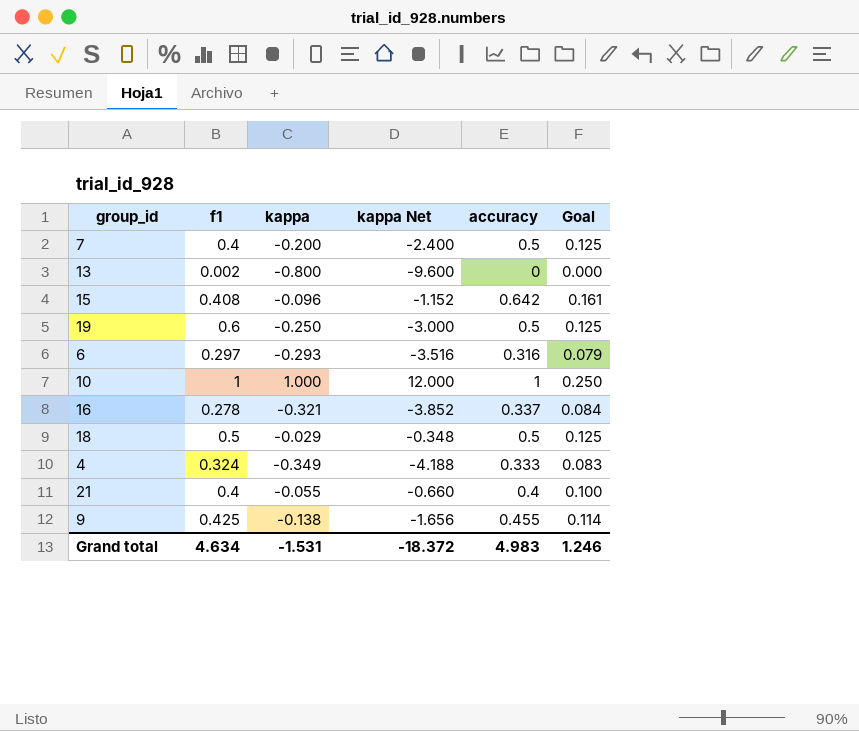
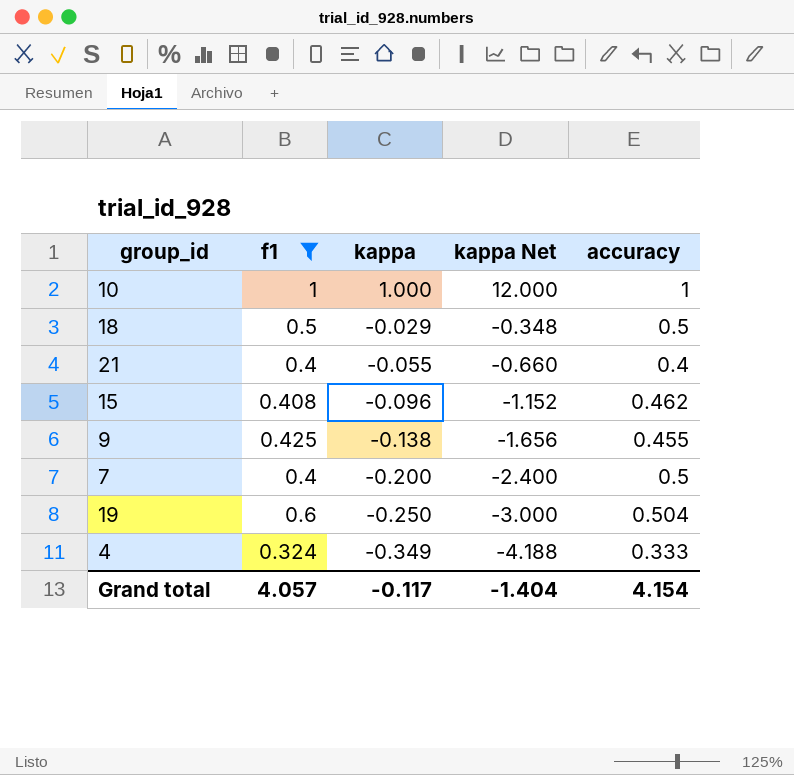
filter: none -> f1 >= 0.324
row order: none -> kappa descending
column Goal | formula: [accuracy] * 0.25 -> none
15 | accuracy: 0.642 -> 0.462
19 | accuracy: 0.5 -> 0.504
Grand total | f1: 4.634 -> 4.057
Grand total | kappa: -1.531 -> -0.117
Grand total | kappa Net: -18.372 -> -1.404
Grand total | accuracy: 4.983 -> 4.154

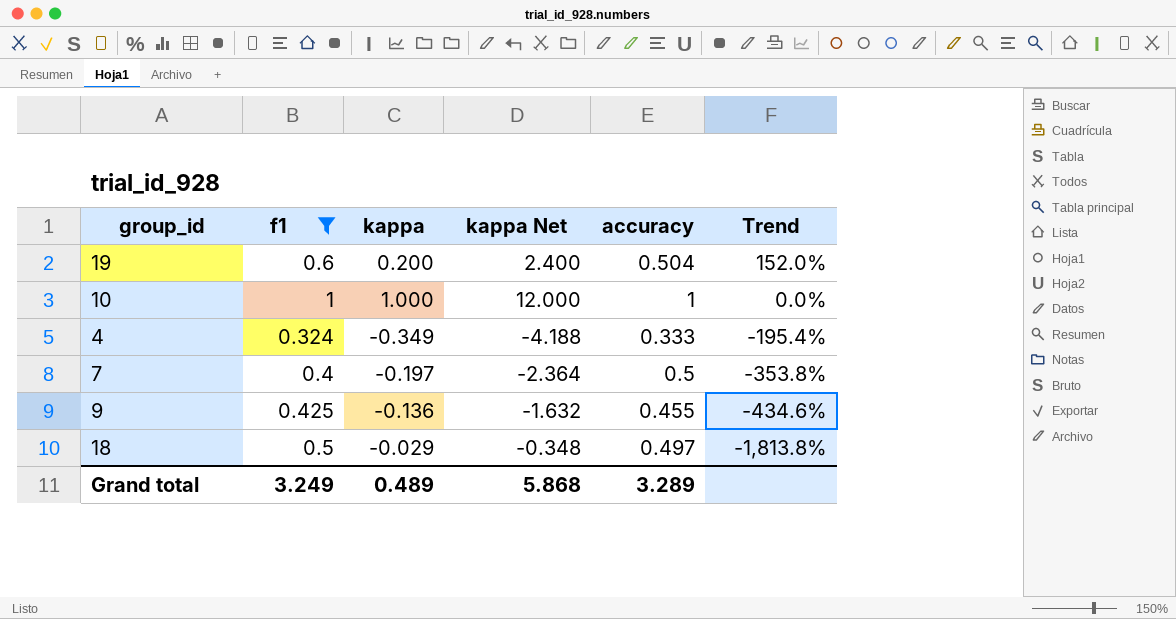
row order: kappa descending -> Trend descending
column Trend | formula: none -> ([accuracy] - [kappa]) / [kappa]
row 21: 0.4 | -0.055 | -0.660 | 0.4 -> none
row 15: 0.408 | -0.096 | -1.152 | 0.462 -> none
19 | kappa: -0.250 -> 0.200
19 | kappa Net: -3.000 -> 2.400
7 | kappa: -0.200 -> -0.197
7 | kappa Net: -2.400 -> -2.364
9 | kappa: -0.138 -> -0.136
9 | kappa Net: -1.656 -> -1.632
18 | accuracy: 0.5 -> 0.497
Grand total | f1: 4.057 -> 3.249
Grand total | kappa: -0.117 -> 0.489
Grand total | kappa Net: -1.404 -> 5.868
Grand total | accuracy: 4.154 -> 3.289

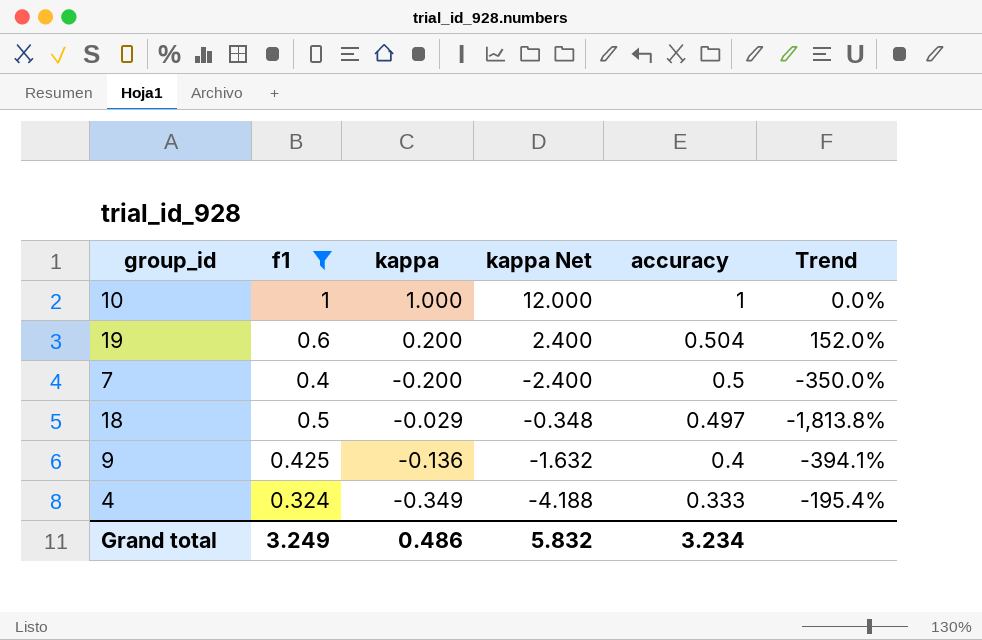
row order: Trend descending -> accuracy descending
7 | kappa: -0.197 -> -0.200
7 | kappa Net: -2.364 -> -2.400
7 | Trend: -353.8% -> -350.0%
9 | accuracy: 0.455 -> 0.4
9 | Trend: -434.6% -> -394.1%
Grand total | kappa: 0.489 -> 0.486
Grand total | kappa Net: 5.868 -> 5.832
Grand total | accuracy: 3.289 -> 3.234

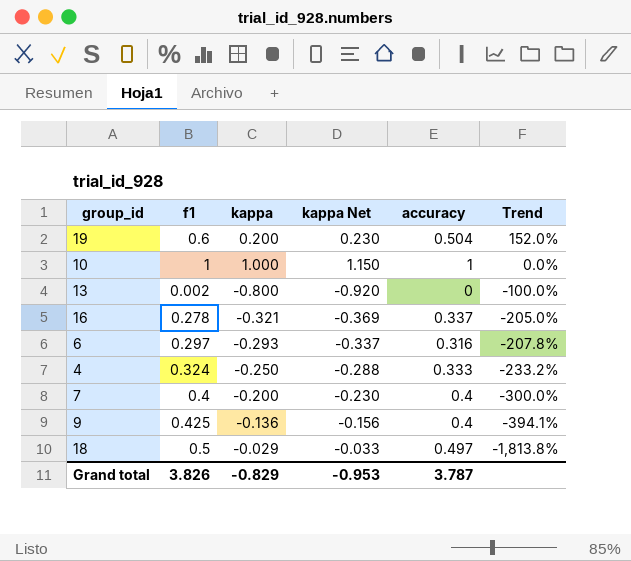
filter: f1 >= 0.324 -> none
row order: accuracy descending -> Trend descending
column kappa Net | formula: [kappa] * 12 -> [kappa] * 1.15
4 | kappa: -0.349 -> -0.250
4 | Trend: -195.4% -> -233.2%
7 | accuracy: 0.5 -> 0.4
7 | Trend: -350.0% -> -300.0%
Grand total | f1: 3.249 -> 3.826
Grand total | kappa: 0.486 -> -0.829
Grand total | kappa Net: 5.832 -> -0.953
Grand total | accuracy: 3.234 -> 3.787

